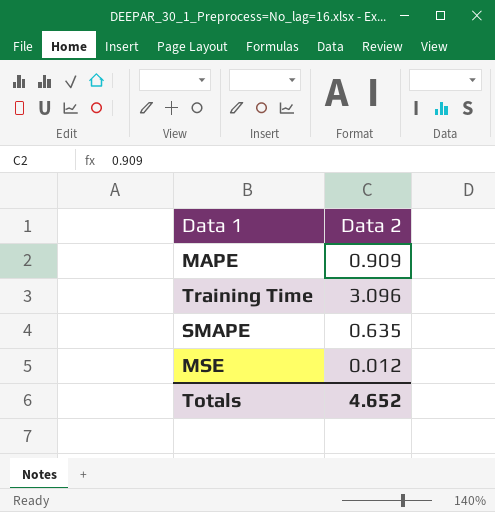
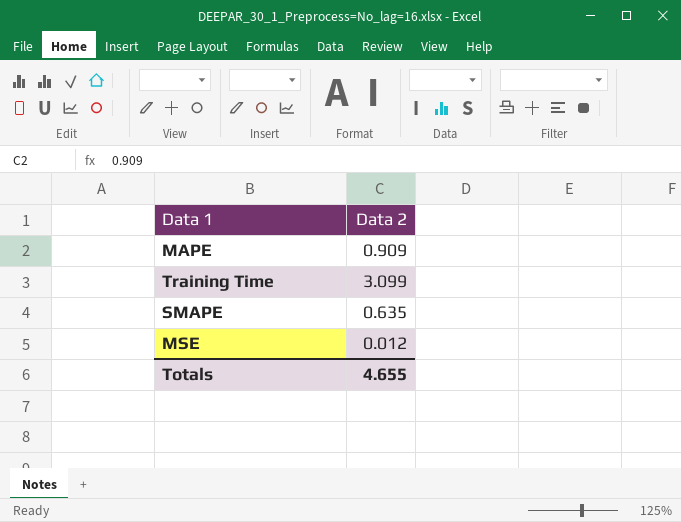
Training Time | Data 2: 3.096 -> 3.099
Totals | Data 2: 4.652 -> 4.655

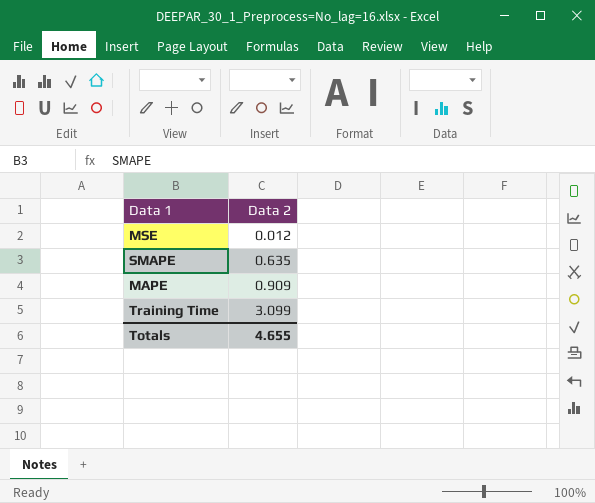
row order: none -> Data 2 ascending

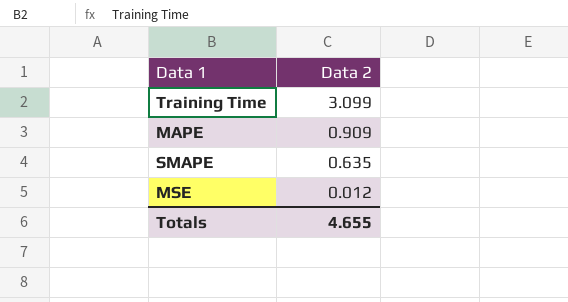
row order: Data 2 ascending -> Data 2 descending

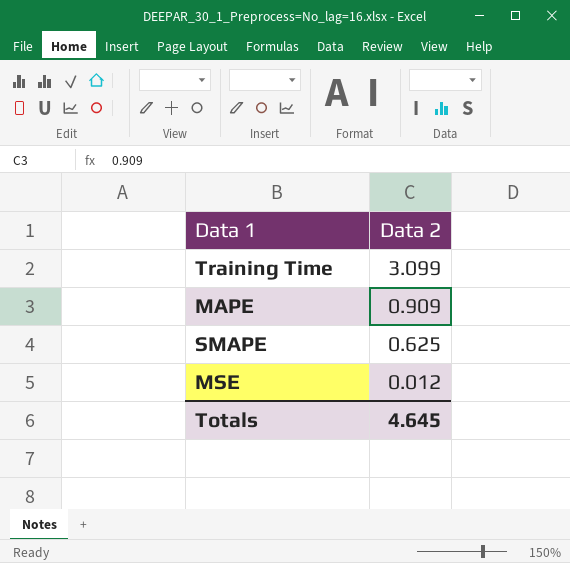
SMAPE | Data 2: 0.635 -> 0.625
Totals | Data 2: 4.655 -> 4.645

